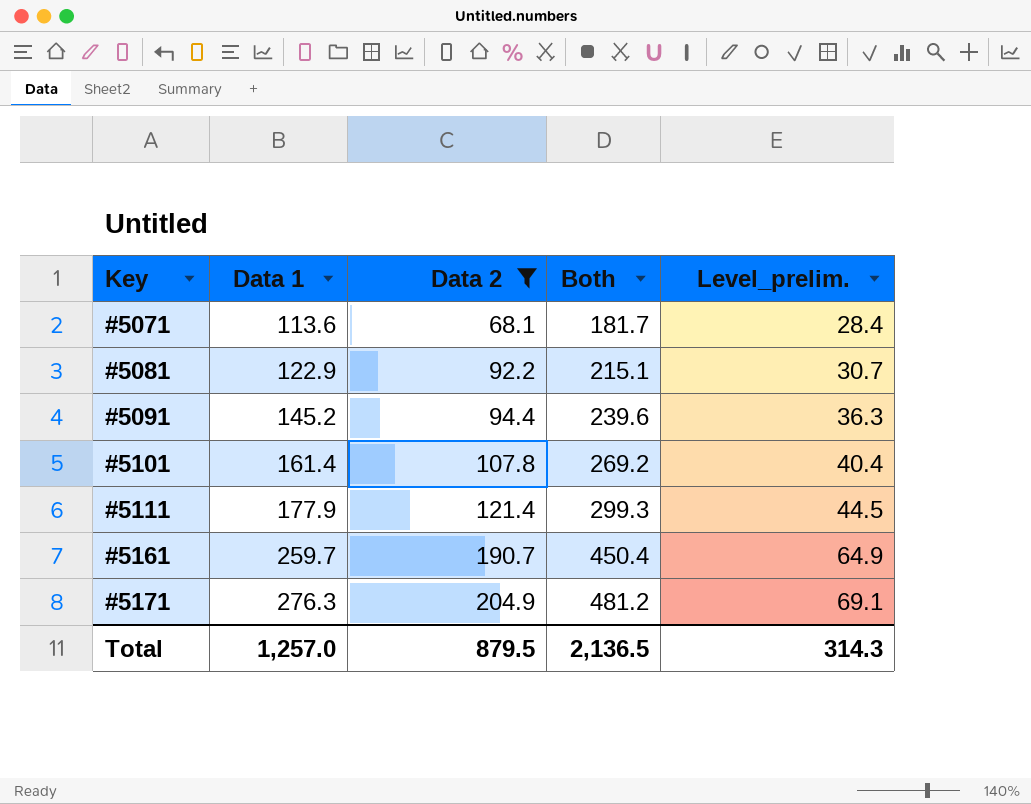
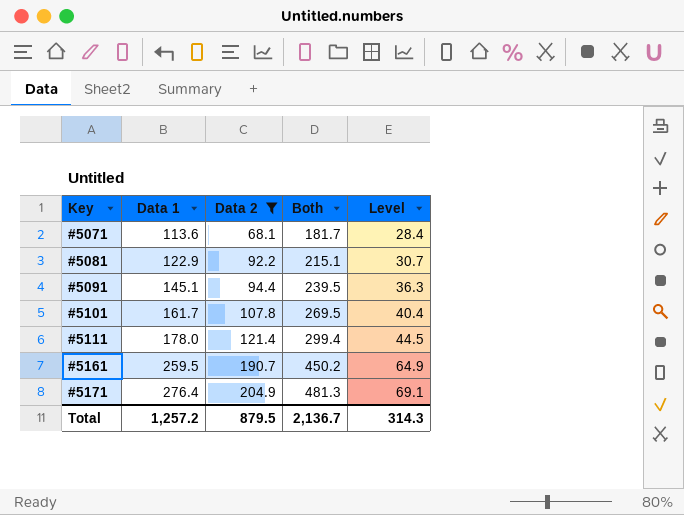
column name: Level_prelim. -> Level
#5091 | Data 1: 145.2 -> 145.1
#5091 | Both: 239.6 -> 239.5
#5101 | Data 1: 161.4 -> 161.7
#5101 | Both: 269.2 -> 269.5
#5111 | Data 1: 177.9 -> 178.0
#5111 | Both: 299.3 -> 299.4
#5161 | Data 1: 259.7 -> 259.5
#5161 | Both: 450.4 -> 450.2
#5171 | Data 1: 276.3 -> 276.4
#5171 | Both: 481.2 -> 481.3
Total | Data 1: 1,257.0 -> 1,257.2
Total | Both: 2,136.5 -> 2,136.7

